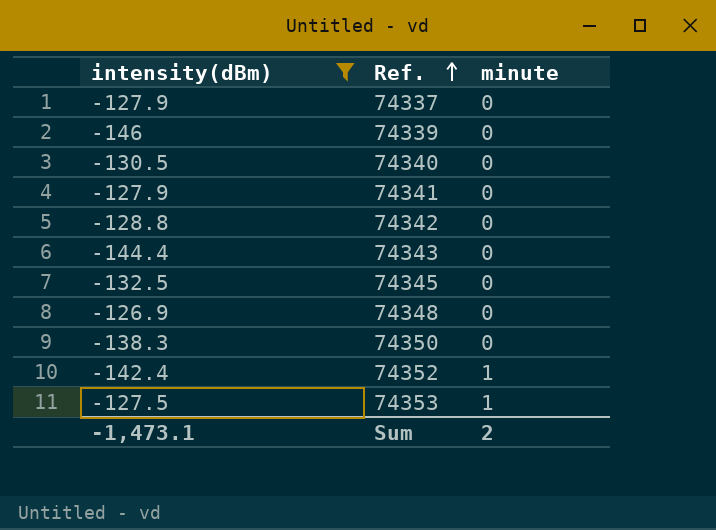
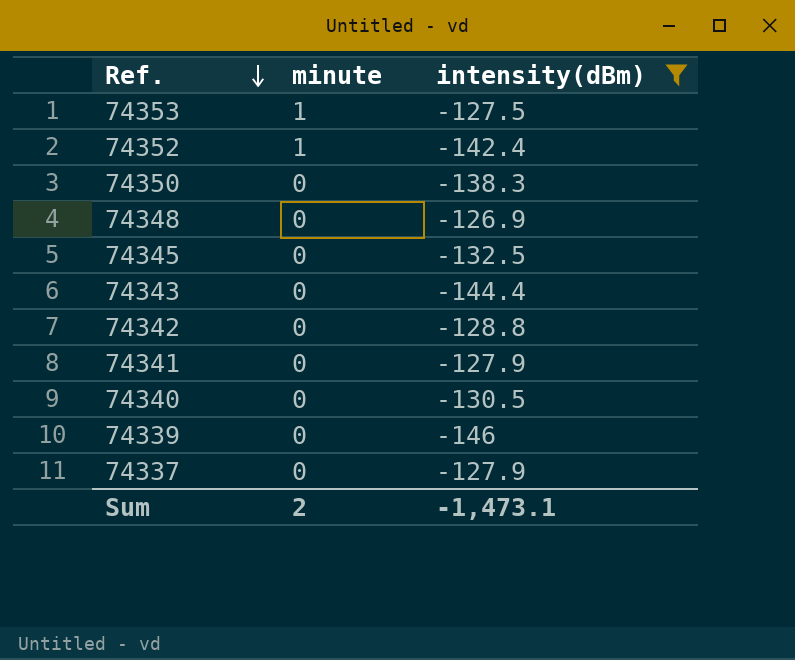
row order: Ref. ascending -> Ref. descending
column intensity(dBm) | position: 1 -> 3

